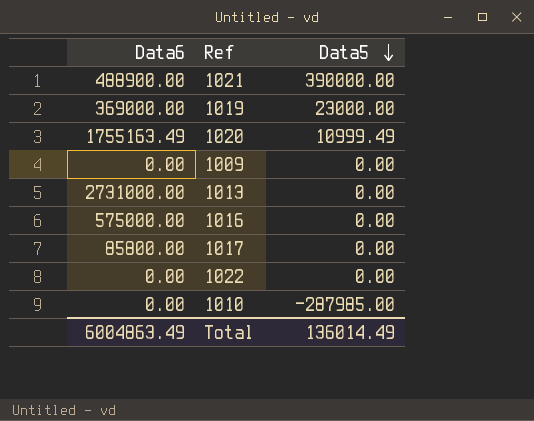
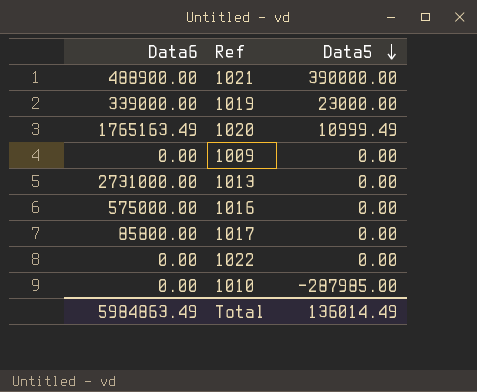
1019 | Data6: 369000.00 -> 339000.00
1020 | Data6: 1755163.49 -> 1765163.49
Total | Data6: 6004863.49 -> 5984863.49

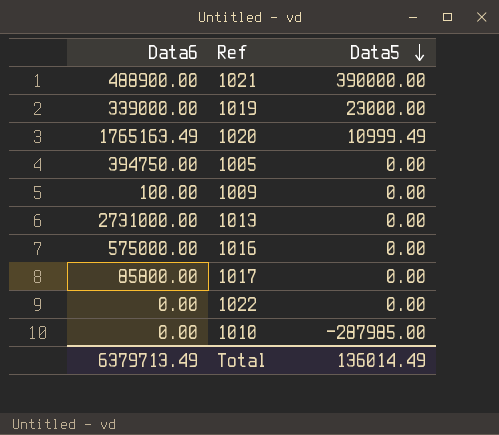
row 1005: none -> 394750.00 | 0.00
1009 | Data6: 0.00 -> 100.00
Total | Data6: 5984863.49 -> 6379713.49

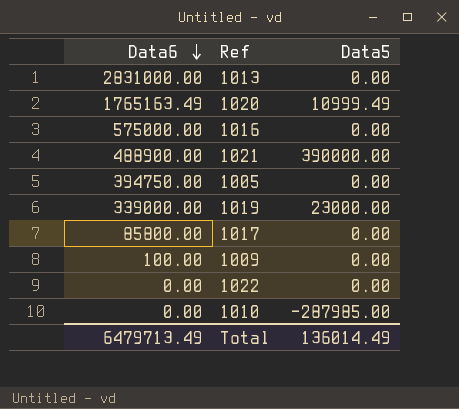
row order: Data5 descending -> Data6 descending
1013 | Data6: 2731000.00 -> 2831000.00
Total | Data6: 6379713.49 -> 6479713.49

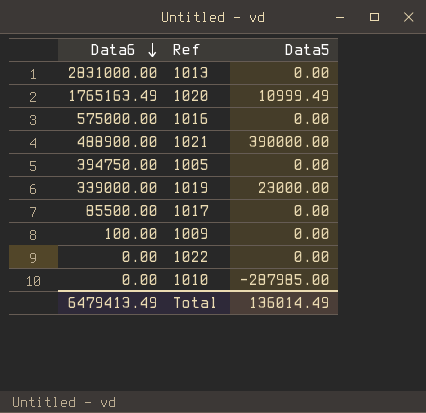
1017 | Data6: 85800.00 -> 85500.00
Total | Data6: 6479713.49 -> 6479413.49

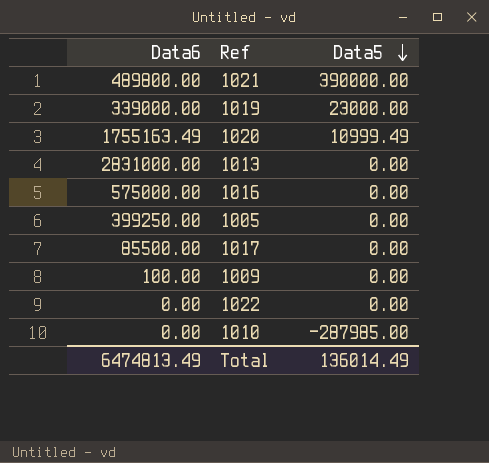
row order: Data6 descending -> Data5 descending
1021 | Data6: 488900.00 -> 489800.00
1020 | Data6: 1765163.49 -> 1755163.49
1005 | Data6: 394750.00 -> 399250.00
Total | Data6: 6479413.49 -> 6474813.49

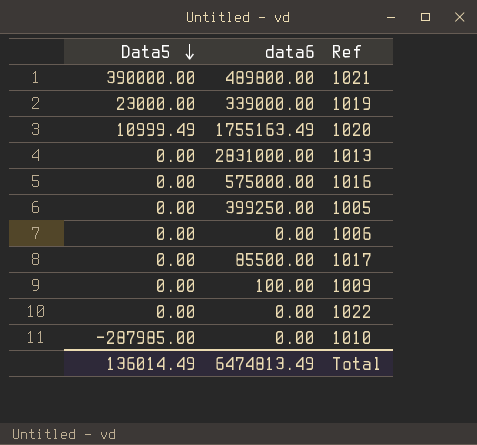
column Data5 | position: 3 -> 1
column name: Data6 -> data6
row 1006: none -> 0.00 | 0.00

